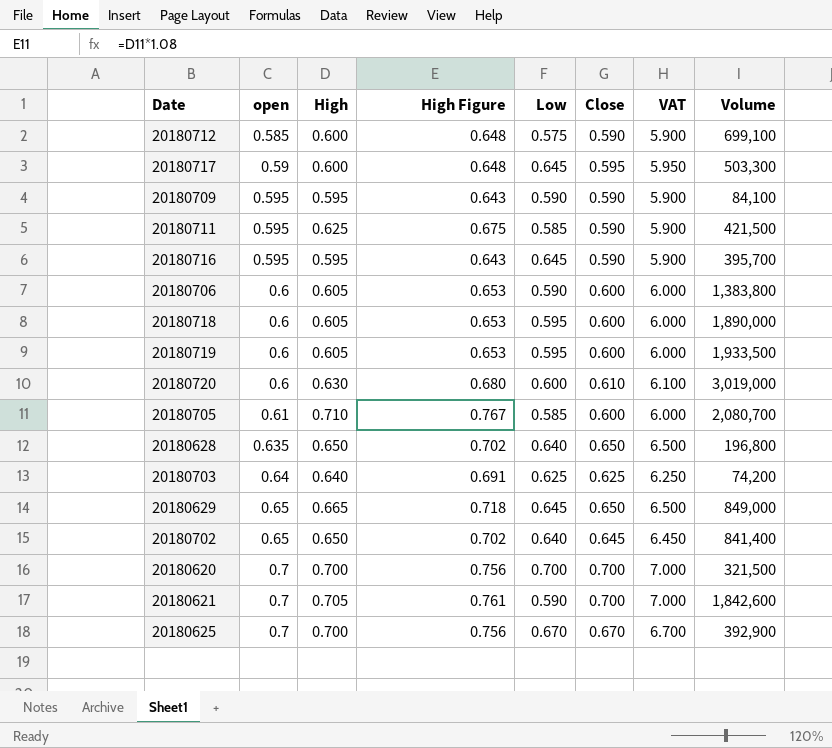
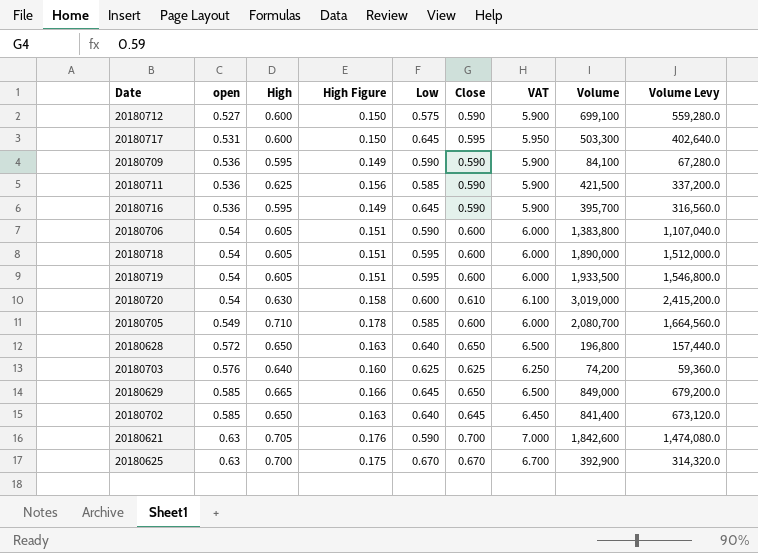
column High Figure | formula: [High] * 1.08 -> [High] * 0.25
column Volume Levy | formula: none -> [Volume] * 0.8
row 20180620: 0.7 | 0.700 | 0.756 | 0.700 | 0.700 | 7.000 | 321,500 -> none
20180712 | open: 0.585 -> 0.527
20180717 | open: 0.59 -> 0.531
20180709 | open: 0.595 -> 0.536
20180711 | open: 0.595 -> 0.536
20180716 | open: 0.595 -> 0.536
20180706 | open: 0.6 -> 0.54
20180718 | open: 0.6 -> 0.54
20180719 | open: 0.6 -> 0.54
20180720 | open: 0.6 -> 0.54
20180705 | open: 0.61 -> 0.549
20180628 | open: 0.635 -> 0.572
20180703 | open: 0.64 -> 0.576
20180629 | open: 0.65 -> 0.585
20180702 | open: 0.65 -> 0.585
20180621 | open: 0.7 -> 0.63
20180625 | open: 0.7 -> 0.63

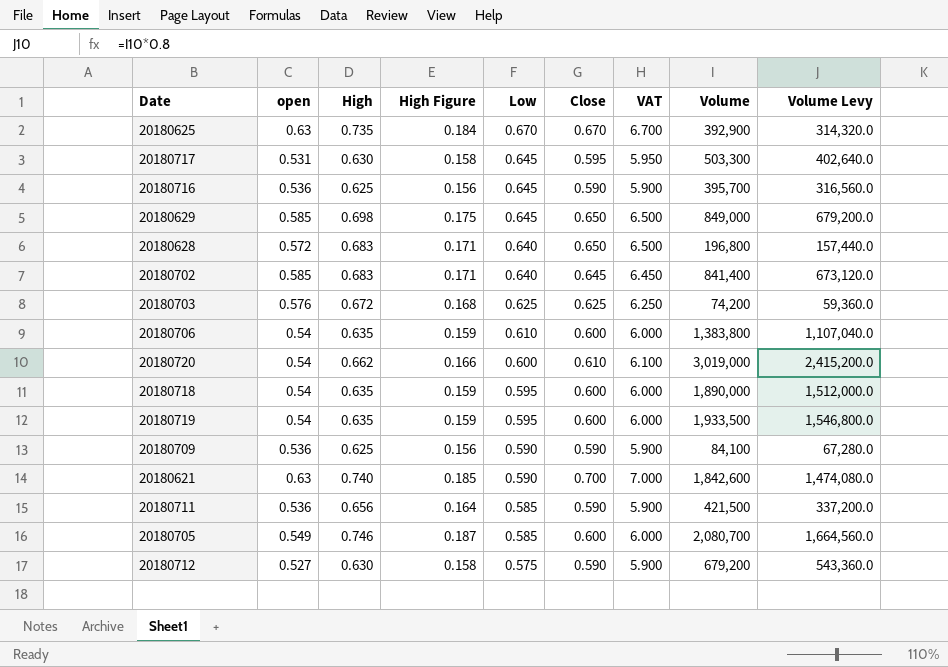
row order: open ascending -> Low descending
20180625 | High: 0.700 -> 0.735
20180625 | High Figure: 0.175 -> 0.184
20180717 | High: 0.600 -> 0.630
20180717 | High Figure: 0.150 -> 0.158
20180716 | High: 0.595 -> 0.625
20180716 | High Figure: 0.149 -> 0.156
20180629 | High: 0.665 -> 0.698
20180629 | High Figure: 0.166 -> 0.175
20180628 | High: 0.650 -> 0.683
20180628 | High Figure: 0.163 -> 0.171
20180702 | High: 0.650 -> 0.683
20180702 | High Figure: 0.163 -> 0.171
20180703 | High: 0.640 -> 0.672
20180703 | High Figure: 0.160 -> 0.168
20180706 | High: 0.605 -> 0.635
20180706 | High Figure: 0.151 -> 0.159
20180706 | Low: 0.590 -> 0.610
20180720 | High: 0.630 -> 0.662
20180720 | High Figure: 0.158 -> 0.166
20180718 | High: 0.605 -> 0.635
20180718 | High Figure: 0.151 -> 0.159
20180719 | High: 0.605 -> 0.635
20180719 | High Figure: 0.151 -> 0.159
20180709 | High: 0.595 -> 0.625
20180709 | High Figure: 0.149 -> 0.156
20180621 | High: 0.705 -> 0.740
20180621 | High Figure: 0.176 -> 0.185
20180711 | High: 0.625 -> 0.656
20180711 | High Figure: 0.156 -> 0.164
20180705 | High: 0.710 -> 0.746
20180705 | High Figure: 0.178 -> 0.187
20180712 | High: 0.600 -> 0.630
20180712 | High Figure: 0.150 -> 0.158
20180712 | Volume: 699,100 -> 679,200
20180712 | Volume Levy: 559,280.0 -> 543,360.0

